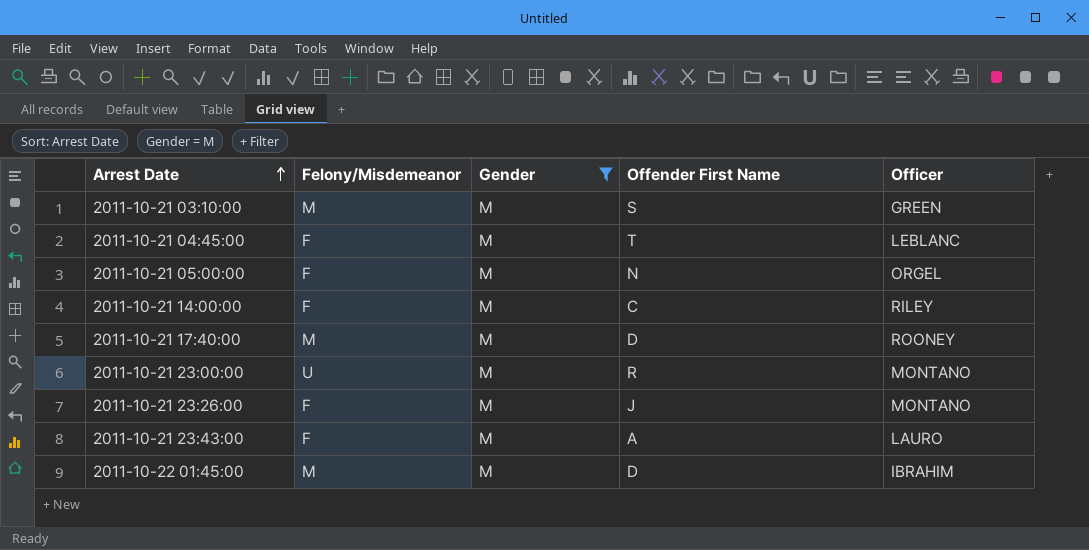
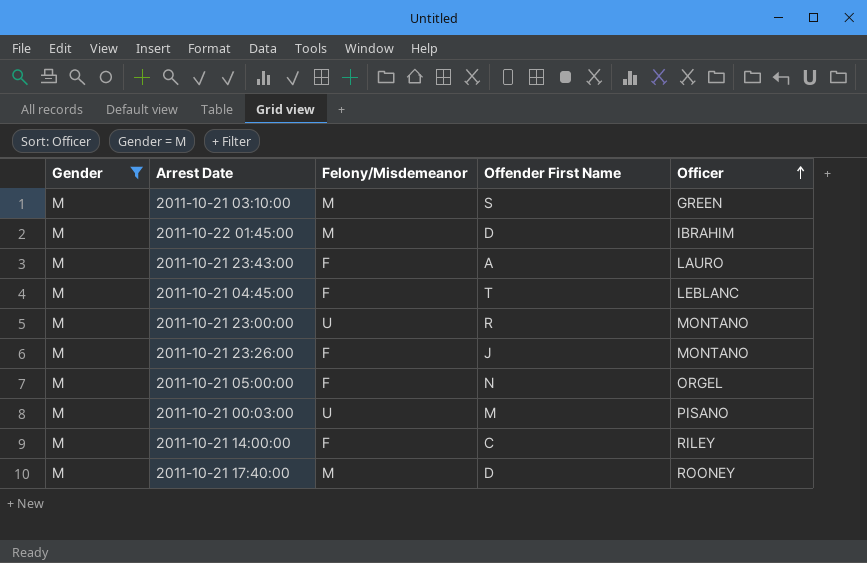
row order: Arrest Date ascending -> Officer ascending
column Gender | position: 3 -> 1
row 2011-10-21 00:03:00: none -> M | U | M | PISANO

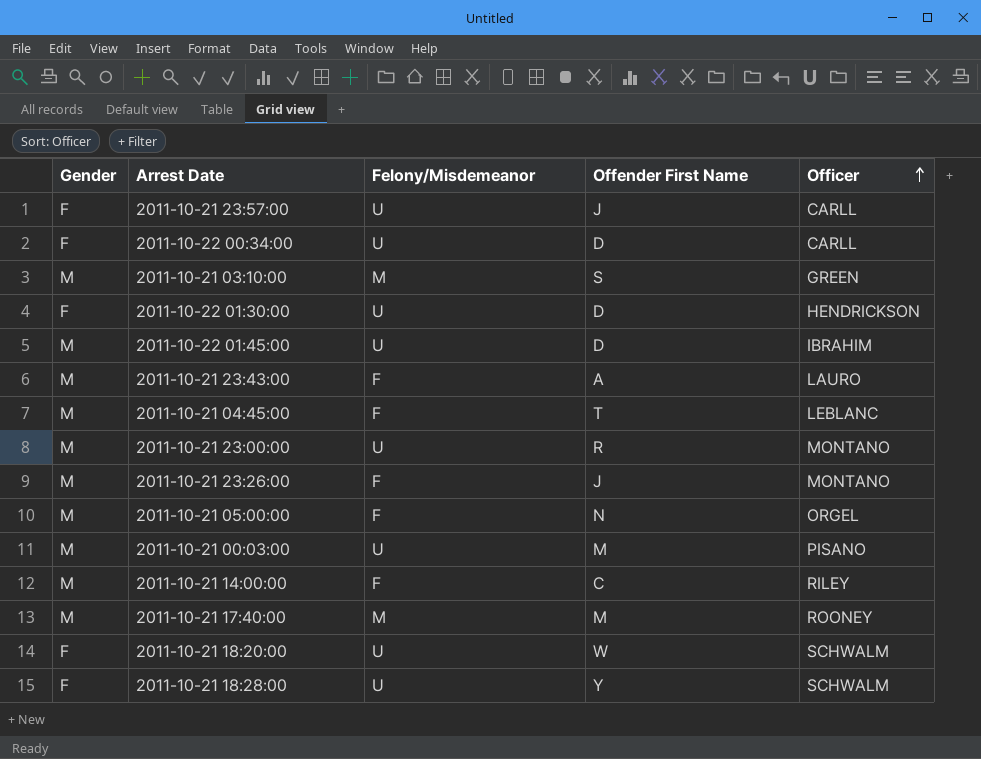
filter: Gender = M -> none
2011-10-22 01:45:00 | Felony/Misdemeanor: M -> U
2011-10-21 17:40:00 | Offender First Name: D -> M

